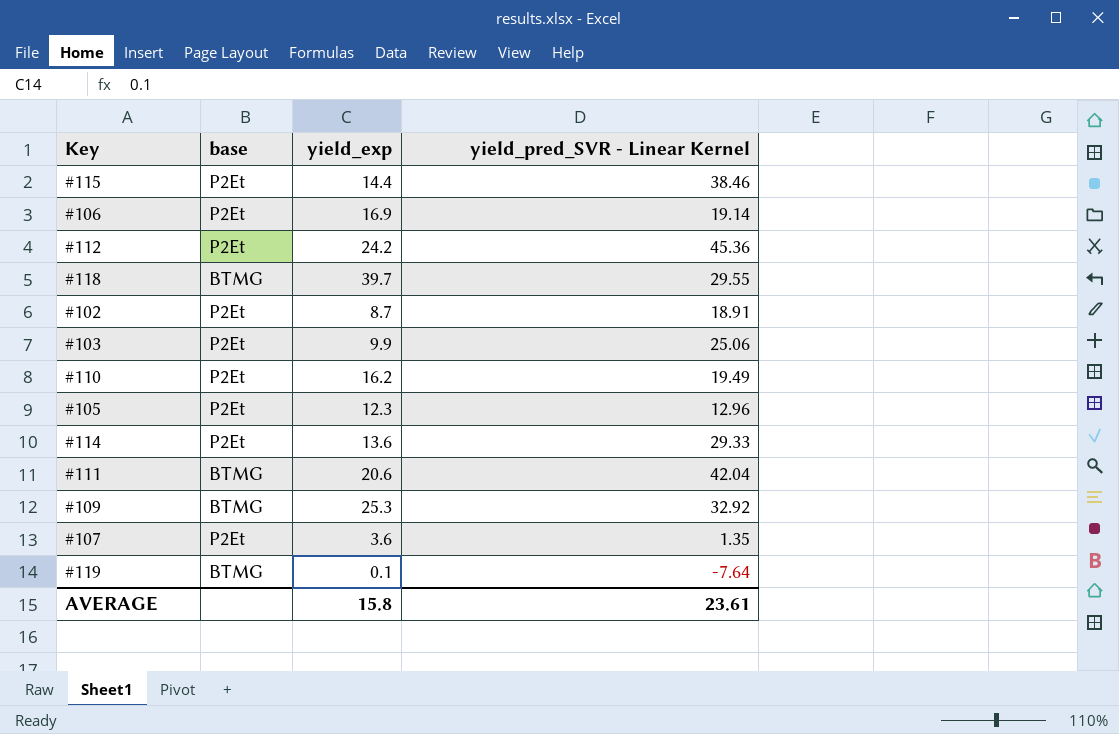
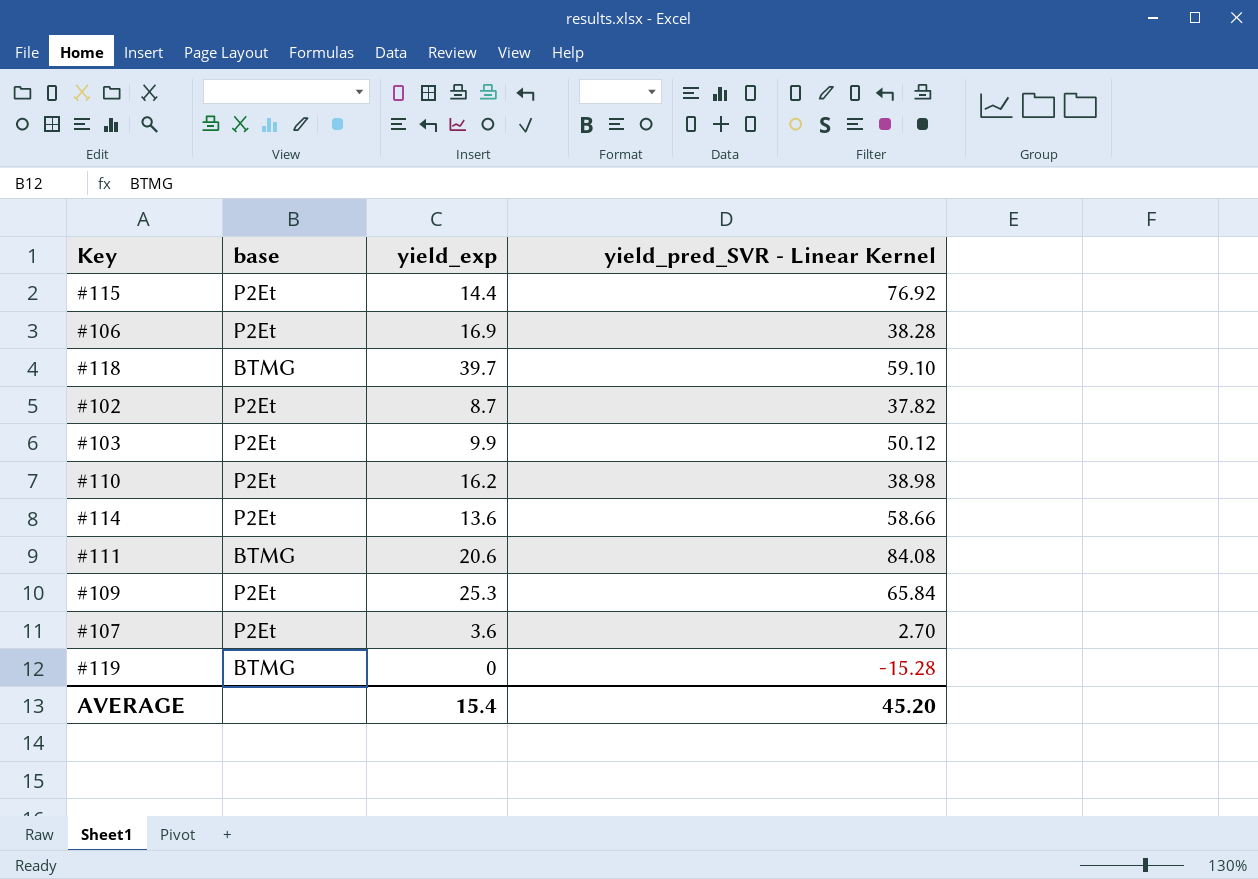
row #112: P2Et | 24.2 | 45.36 -> none
row #105: P2Et | 12.3 | 12.96 -> none
#115 | yield_pred_SVR - Linear Kernel: 38.46 -> 76.92
#106 | yield_pred_SVR - Linear Kernel: 19.14 -> 38.28
#118 | yield_pred_SVR - Linear Kernel: 29.55 -> 59.10
#102 | yield_pred_SVR - Linear Kernel: 18.91 -> 37.82
#103 | yield_pred_SVR - Linear Kernel: 25.06 -> 50.12
#110 | yield_pred_SVR - Linear Kernel: 19.49 -> 38.98
#114 | yield_pred_SVR - Linear Kernel: 29.33 -> 58.66
#111 | yield_pred_SVR - Linear Kernel: 42.04 -> 84.08
#109 | base: BTMG -> P2Et
#109 | yield_pred_SVR - Linear Kernel: 32.92 -> 65.84
#107 | yield_pred_SVR - Linear Kernel: 1.35 -> 2.70
#119 | yield_exp: 0.1 -> 0
#119 | yield_pred_SVR - Linear Kernel: -7.64 -> -15.28
AVERAGE | yield_exp: 15.8 -> 15.4
AVERAGE | yield_pred_SVR - Linear Kernel: 23.61 -> 45.20

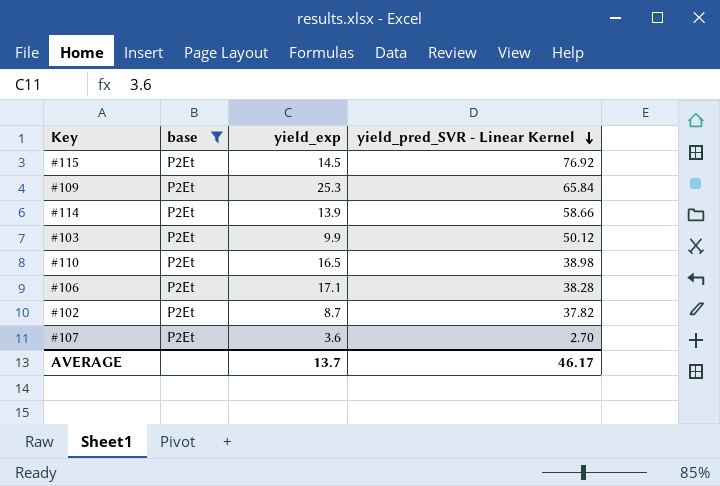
filter: none -> base = P2Et
row order: none -> yield_pred_SVR - Linear Kernel descending
#115 | yield_exp: 14.4 -> 14.5
#114 | yield_exp: 13.6 -> 13.9
#110 | yield_exp: 16.2 -> 16.5
#106 | yield_exp: 16.9 -> 17.1
AVERAGE | yield_exp: 15.4 -> 13.7
AVERAGE | yield_pred_SVR - Linear Kernel: 45.20 -> 46.17

